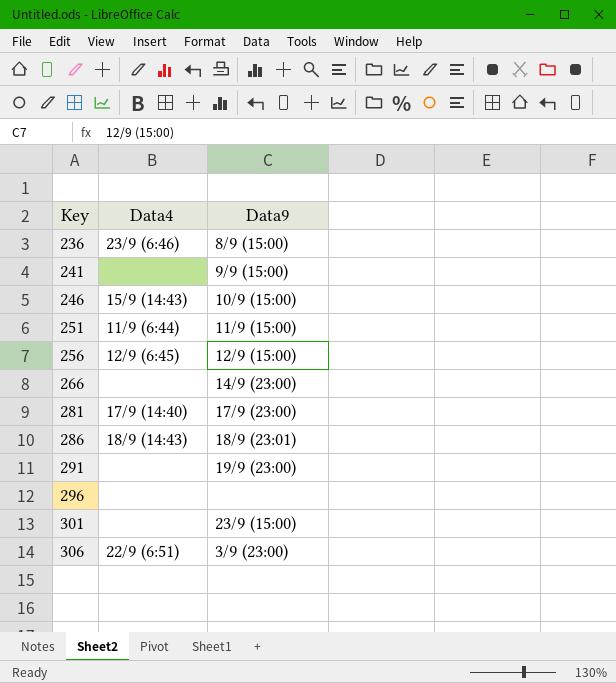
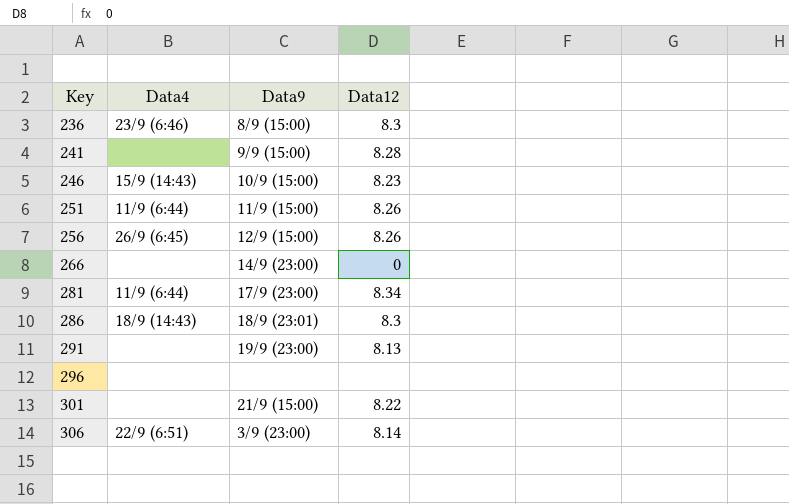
column Data12 | position: none -> 4
256 | Data4: 12/9 (6:45) -> 26/9 (6:45)
281 | Data4: 17/9 (14:40) -> 11/9 (6:44)
301 | Data9: 23/9 (15:00) -> 21/9 (15:00)

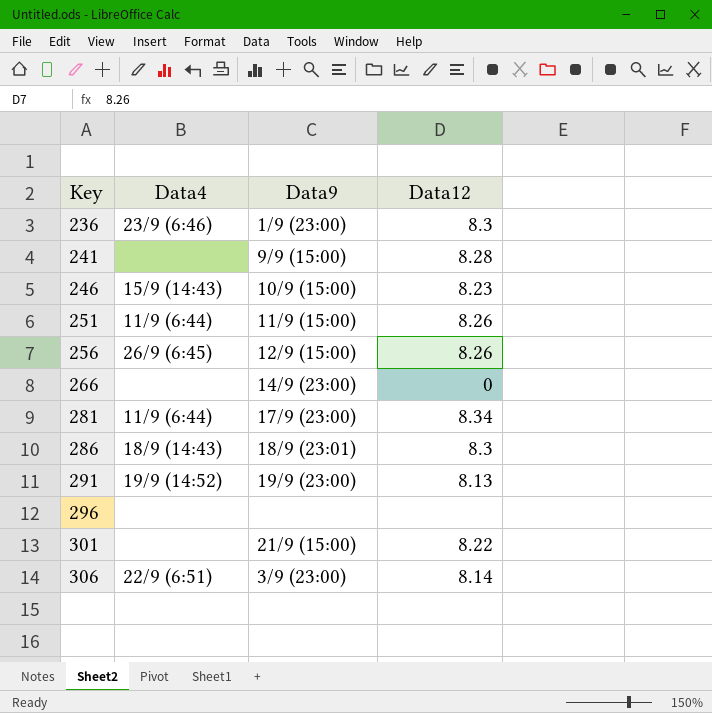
236 | Data9: 8/9 (15:00) -> 1/9 (23:00)
291 | Data4: none -> 19/9 (14:52)

